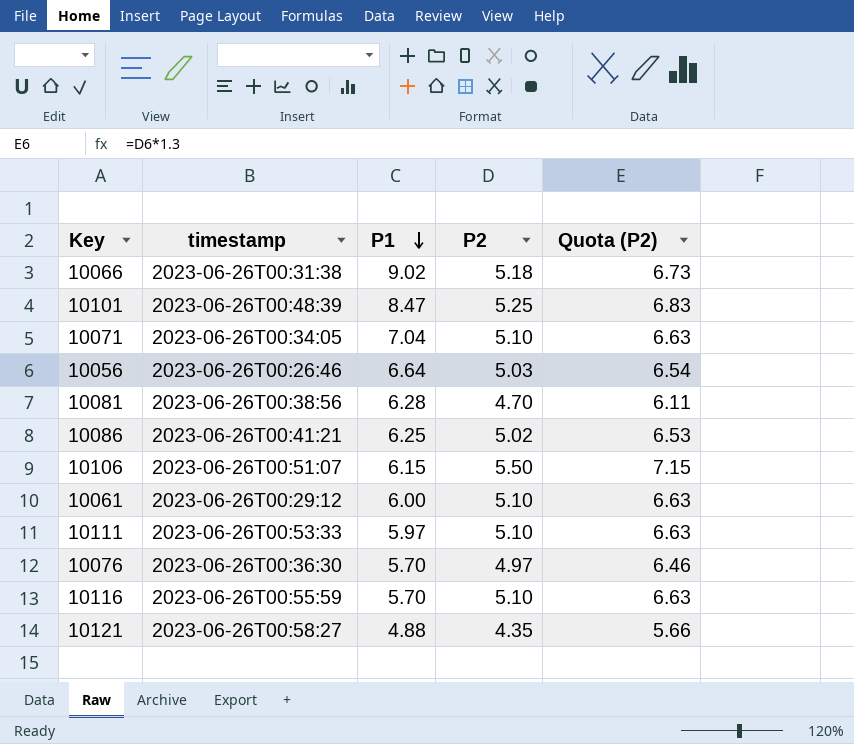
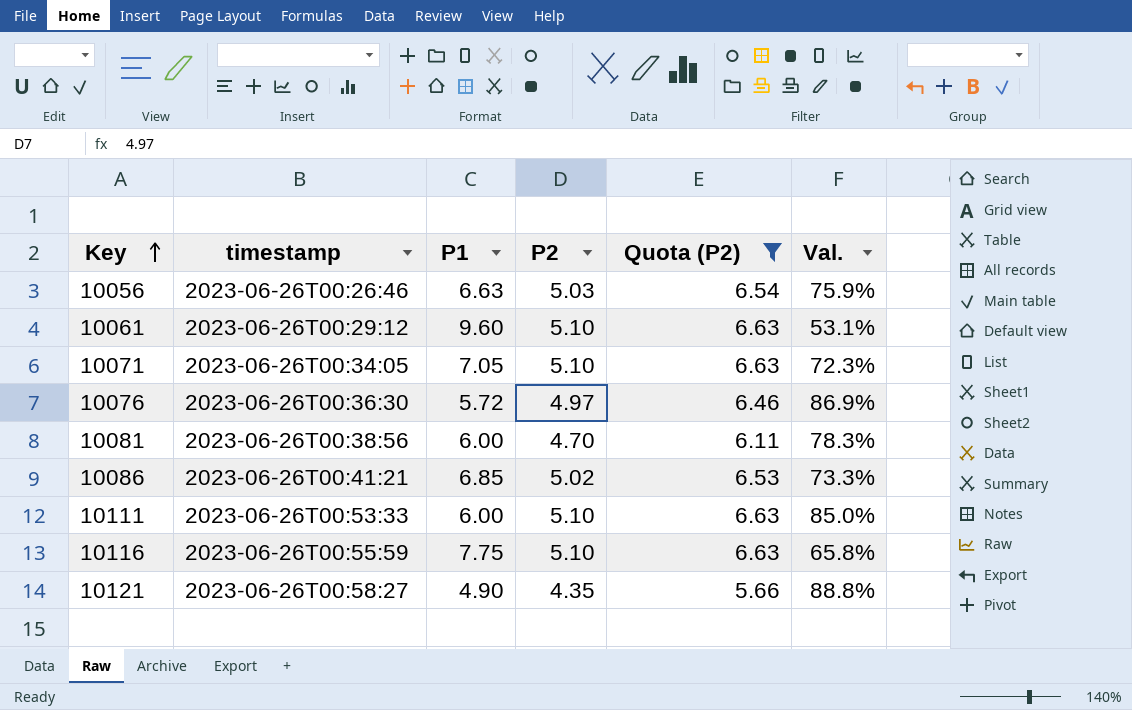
filter: none -> Quota (P2) <= 6.63
row order: P1 descending -> Key ascending
column Val. | formula: none -> [P2] / [P1]
10056 | P1: 6.64 -> 6.63
10061 | P1: 6.00 -> 9.60
10071 | P1: 7.04 -> 7.05
10076 | P1: 5.70 -> 5.72
10081 | P1: 6.28 -> 6.00
10086 | P1: 6.25 -> 6.85
10111 | P1: 5.97 -> 6.00
10116 | P1: 5.70 -> 7.75
10121 | P1: 4.88 -> 4.90

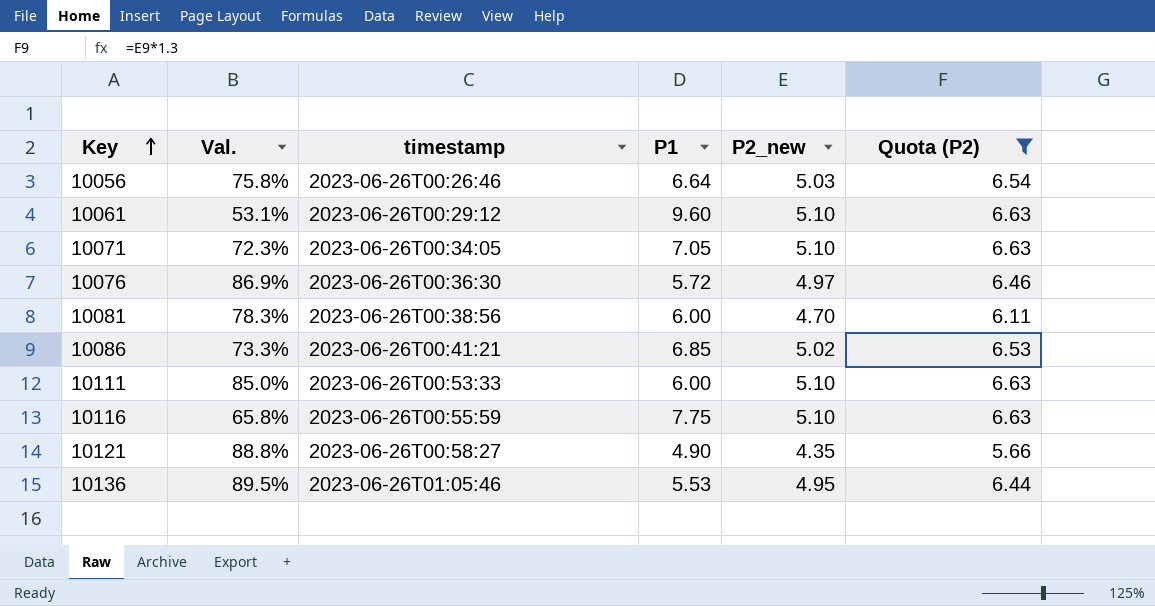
column Val. | position: 6 -> 2
column name: P2 -> P2_new
10056 | Val.: 75.9% -> 75.8%
10056 | P1: 6.63 -> 6.64
row 10136: none -> 89.5% | 2023-06-26T01:05:46 | 5.53 | 4.95 | 6.44

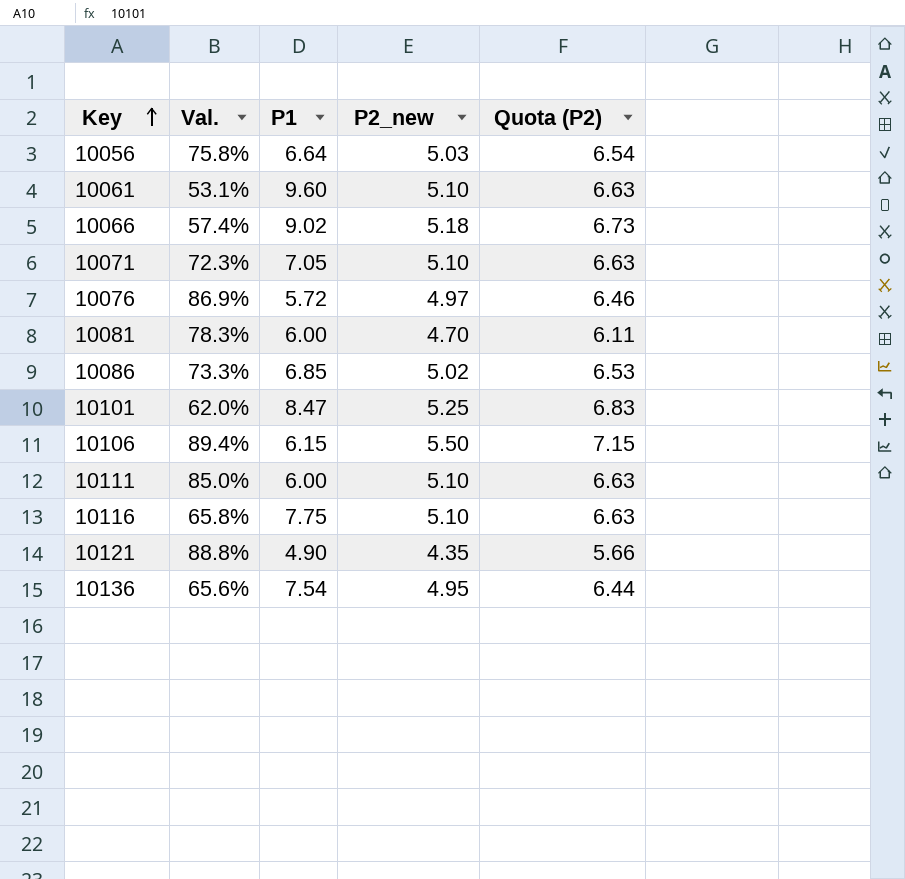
filter: Quota (P2) <= 6.63 -> none
column timestamp | position: 3 -> none
10136 | Val.: 89.5% -> 65.6%
10136 | P1: 5.53 -> 7.54

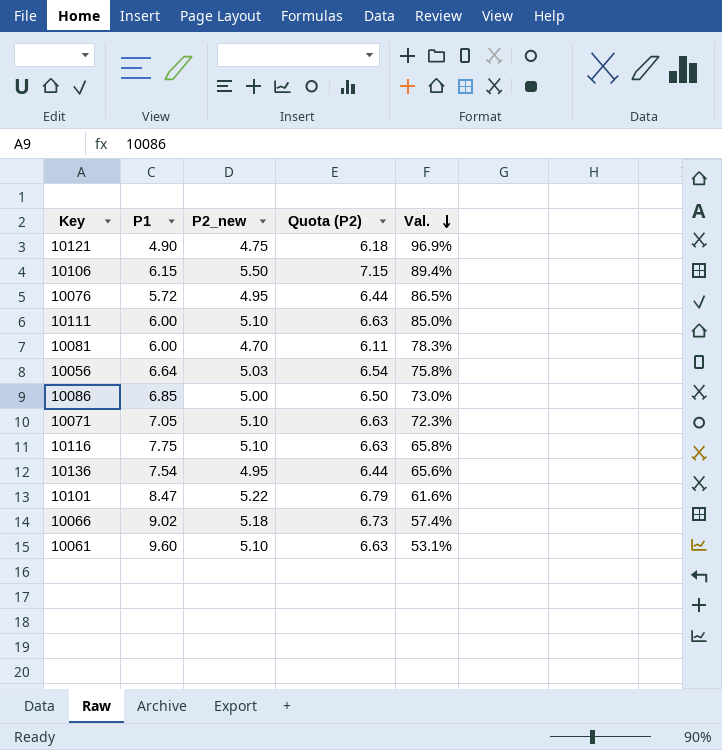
row order: Key ascending -> Val. descending
column Val. | position: 2 -> 5
10121 | P2_new: 4.35 -> 4.75
10121 | Quota (P2): 5.66 -> 6.18
10121 | Val.: 88.8% -> 96.9%
10076 | P2_new: 4.97 -> 4.95
10076 | Quota (P2): 6.46 -> 6.44
10076 | Val.: 86.9% -> 86.5%
10086 | P2_new: 5.02 -> 5.00
10086 | Quota (P2): 6.53 -> 6.50
10086 | Val.: 73.3% -> 73.0%
10101 | P2_new: 5.25 -> 5.22
10101 | Quota (P2): 6.83 -> 6.79
10101 | Val.: 62.0% -> 61.6%

